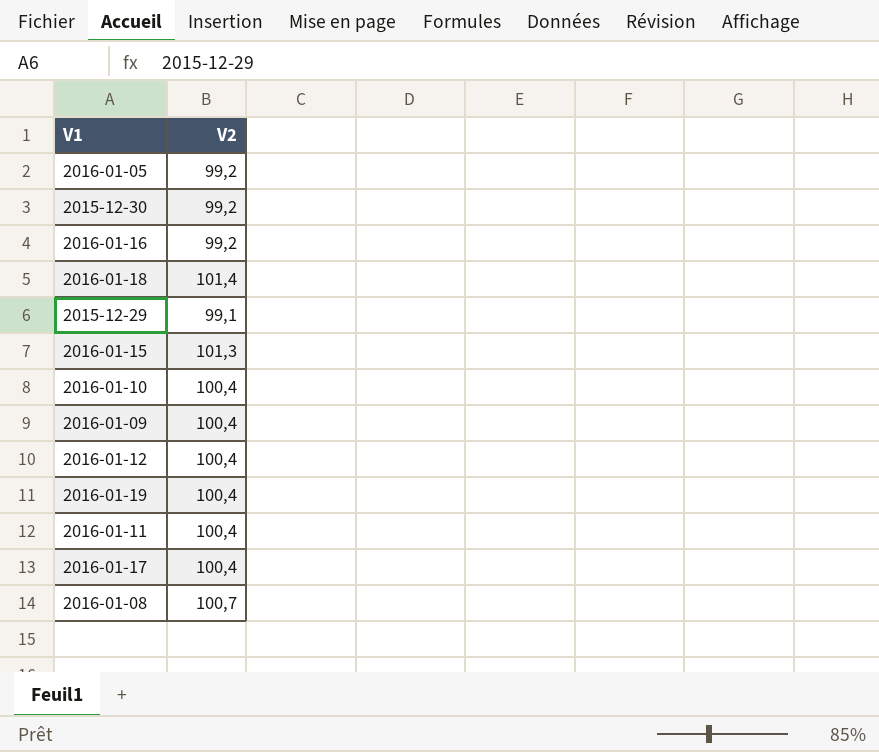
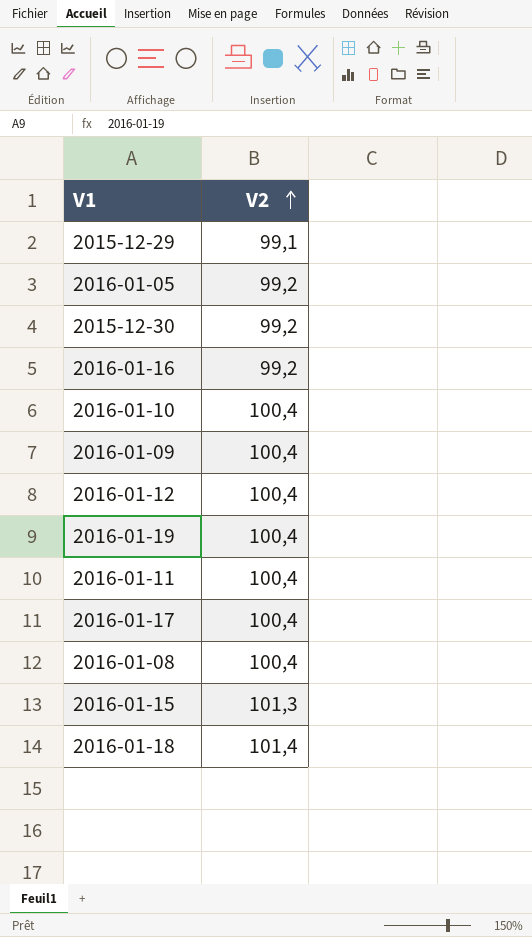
row order: none -> V2 ascending
2016-01-08 | V2: 100,7 -> 100,4

